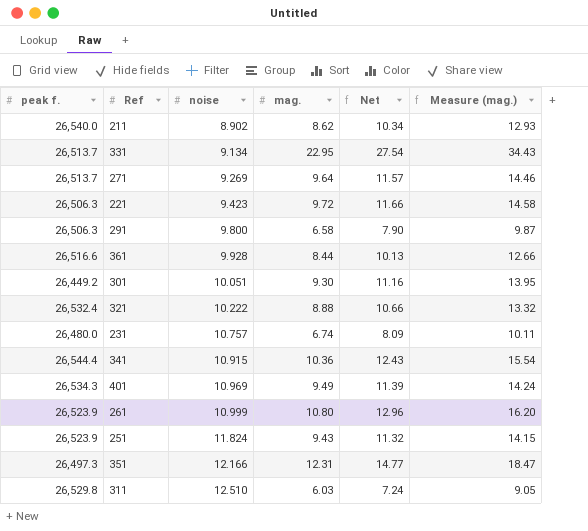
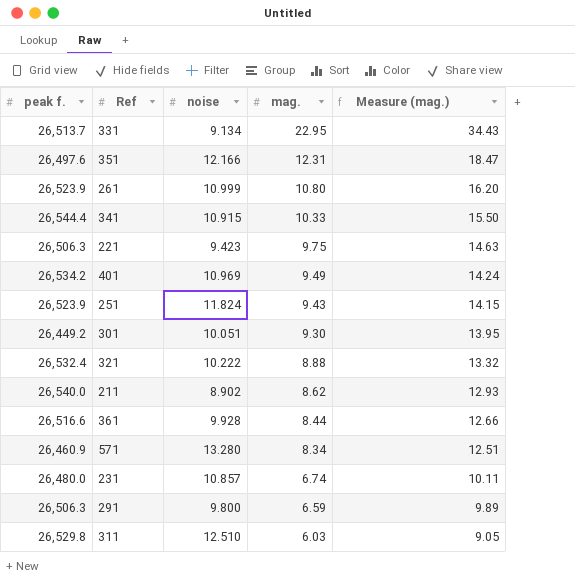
row order: noise ascending -> mag. descending
column Net | formula: [mag.] * 1.2 -> none
row 271: 26,513.7 | 9.269 | 9.64 | 11.57 | 14.46 -> none
351 | peak f.: 26,497.3 -> 26,497.6
341 | mag.: 10.36 -> 10.33
341 | Measure (mag.): 15.54 -> 15.50
221 | mag.: 9.72 -> 9.75
221 | Measure (mag.): 14.58 -> 14.63
401 | peak f.: 26,534.3 -> 26,534.2
row 571: none -> 26,460.9 | 13.280 | 8.34 | 12.51
231 | noise: 10.757 -> 10.857
291 | mag.: 6.58 -> 6.59
291 | Measure (mag.): 9.87 -> 9.89

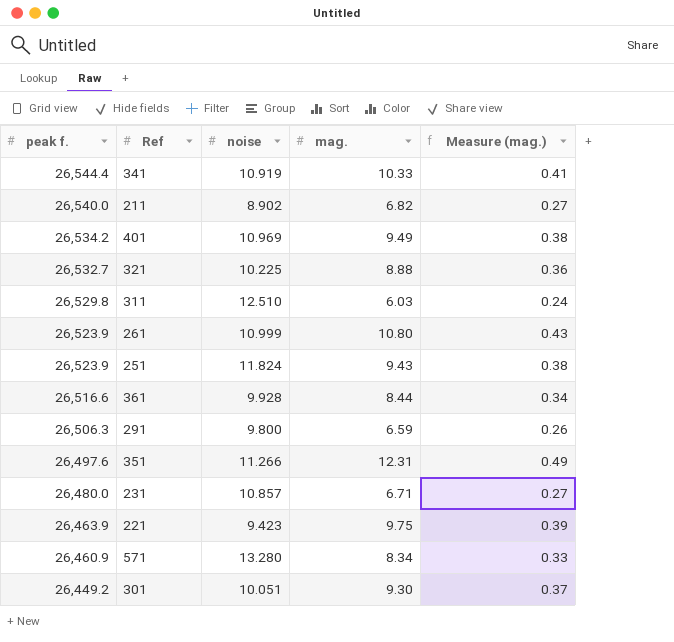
row order: mag. descending -> peak f. descending
column Measure (mag.) | formula: [mag.] * 1.5 -> [mag.] * 0.04
row 331: 26,513.7 | 9.134 | 22.95 | 34.43 -> none
341 | noise: 10.915 -> 10.919
211 | mag.: 8.62 -> 6.82
321 | peak f.: 26,532.4 -> 26,532.7
321 | noise: 10.222 -> 10.225
351 | noise: 12.166 -> 11.266
231 | mag.: 6.74 -> 6.71
221 | peak f.: 26,506.3 -> 26,463.9

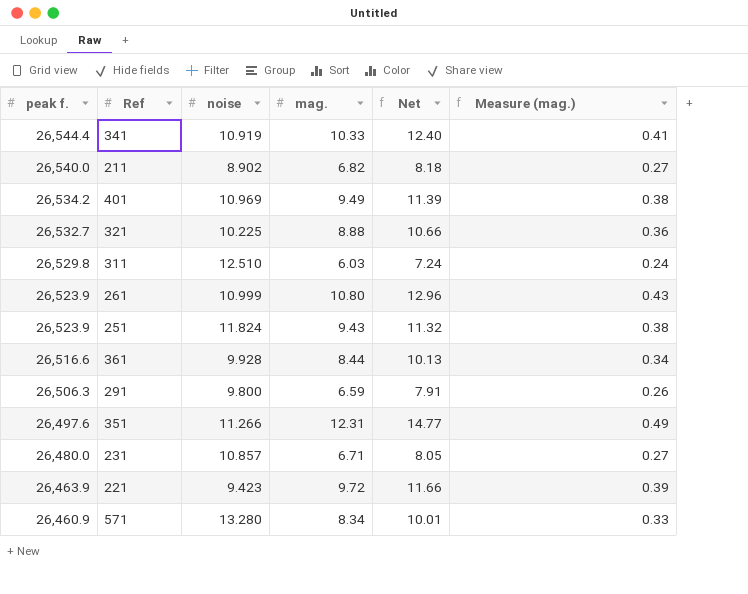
column Net | formula: none -> [mag.] * 1.2
row 301: 26,449.2 | 10.051 | 9.30 | 0.37 -> none
221 | mag.: 9.75 -> 9.72

